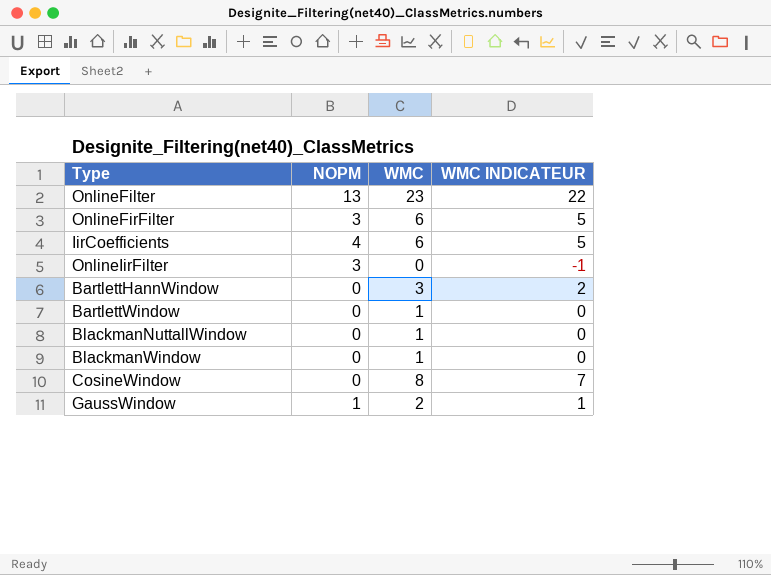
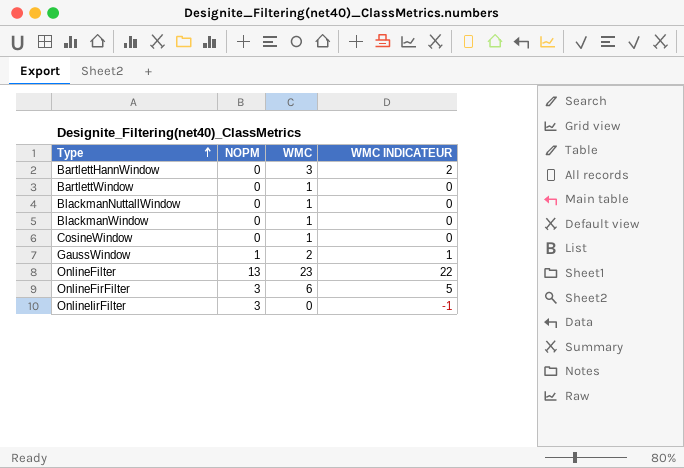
row order: none -> Type ascending
row IirCoefficients: 4 | 6 | 5 -> none
CosineWindow | WMC: 8 -> 1
CosineWindow | WMC INDICATEUR: 7 -> 0

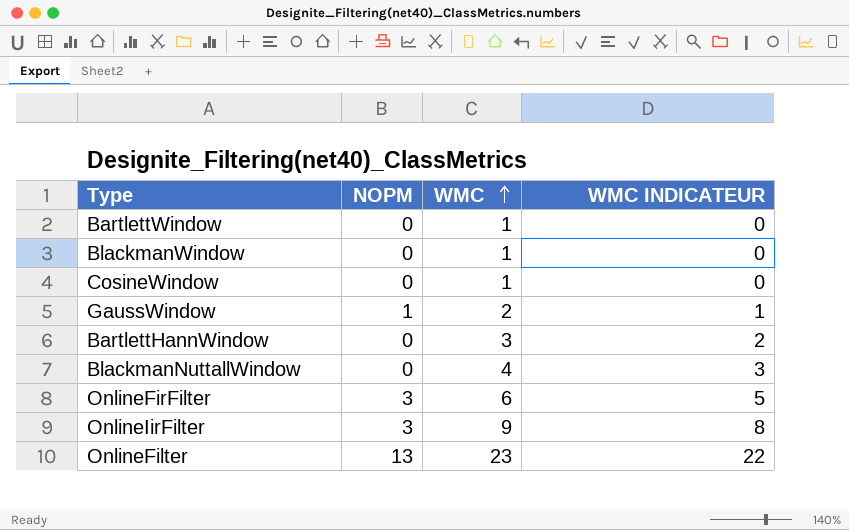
row order: Type ascending -> WMC ascending
BlackmanNuttallWindow | WMC: 1 -> 4
BlackmanNuttallWindow | WMC INDICATEUR: 0 -> 3
OnlineIirFilter | WMC: 0 -> 9
OnlineIirFilter | WMC INDICATEUR: -1 -> 8

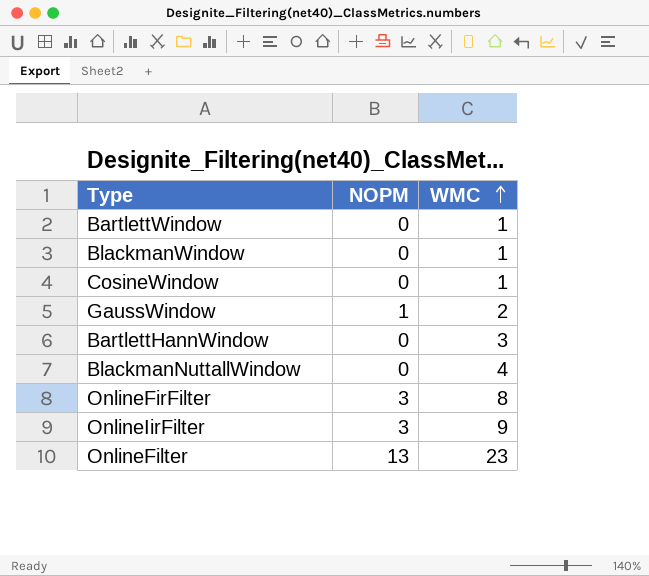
column WMC INDICATEUR | formula: [WMC] - 1 -> none
OnlineFirFilter | WMC: 6 -> 8

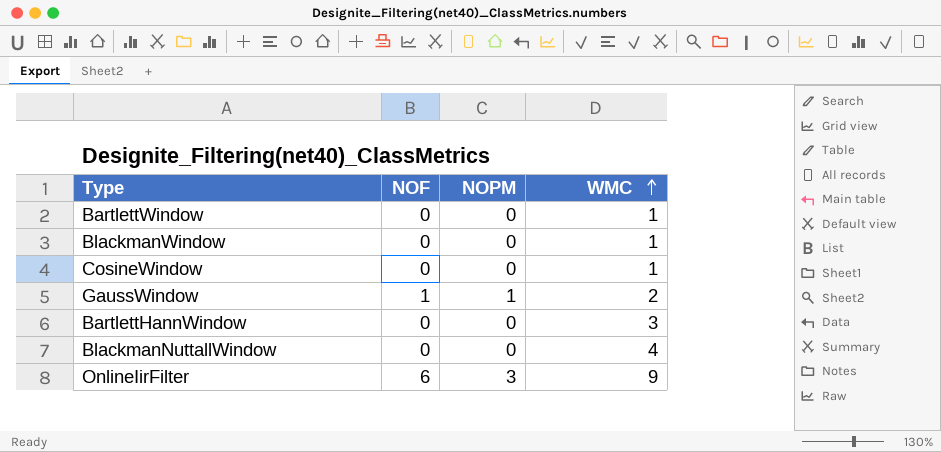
column NOF | position: none -> 2
row OnlineFirFilter: 3 | 8 -> none
row OnlineFilter: 13 | 23 -> none

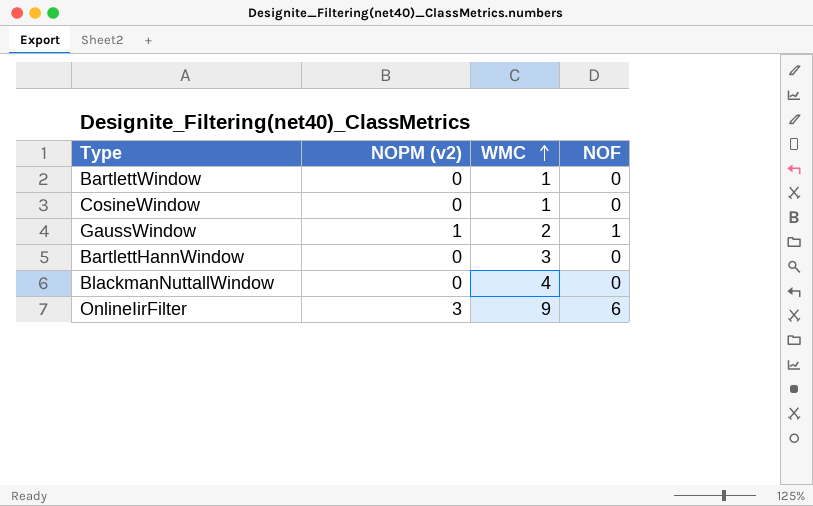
column name: NOPM -> NOPM (v2)
column NOF | position: 2 -> 4
row BlackmanWindow: 0 | 0 | 1 -> none

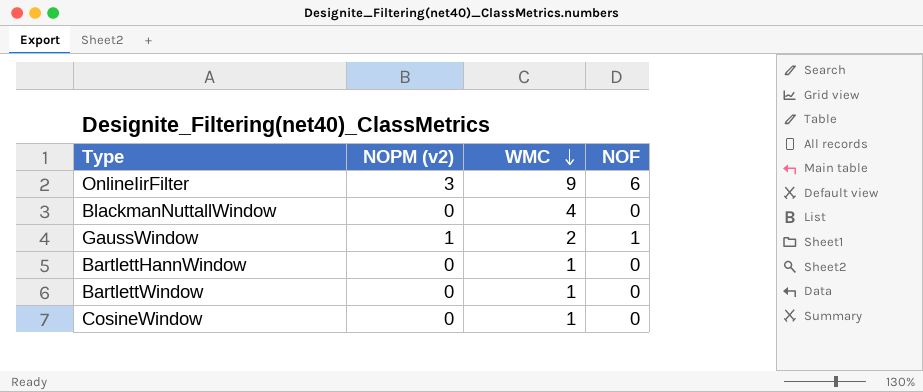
row order: WMC ascending -> WMC descending
BartlettHannWindow | WMC: 3 -> 1

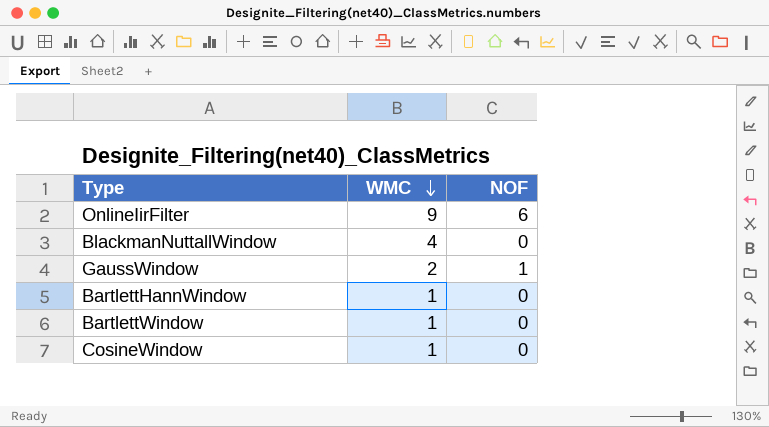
column NOPM (v2) | position: 2 -> none

